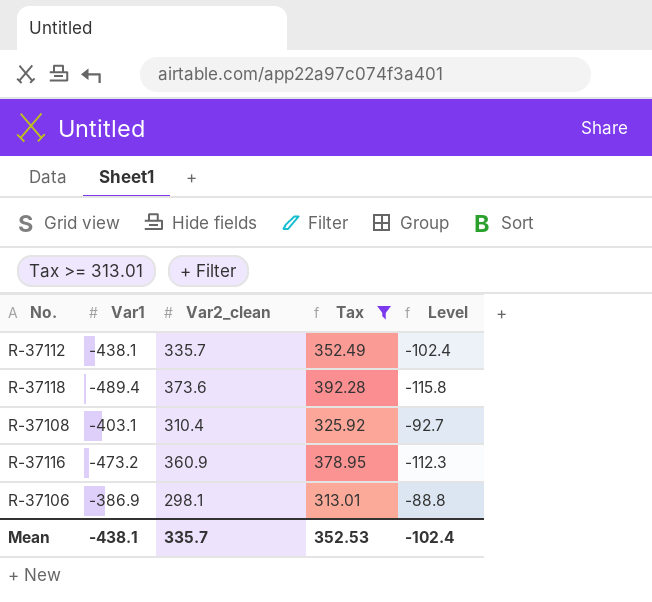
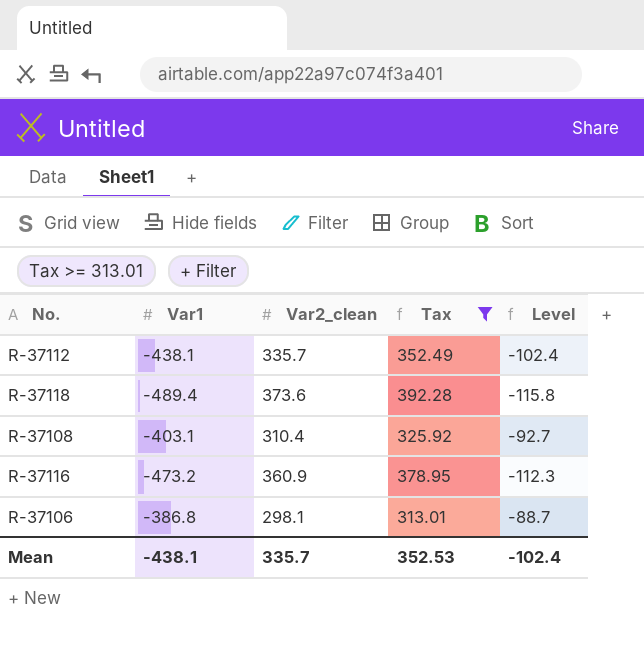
R-37106 | Var1: -386.9 -> -386.8
R-37106 | Level: -88.8 -> -88.7

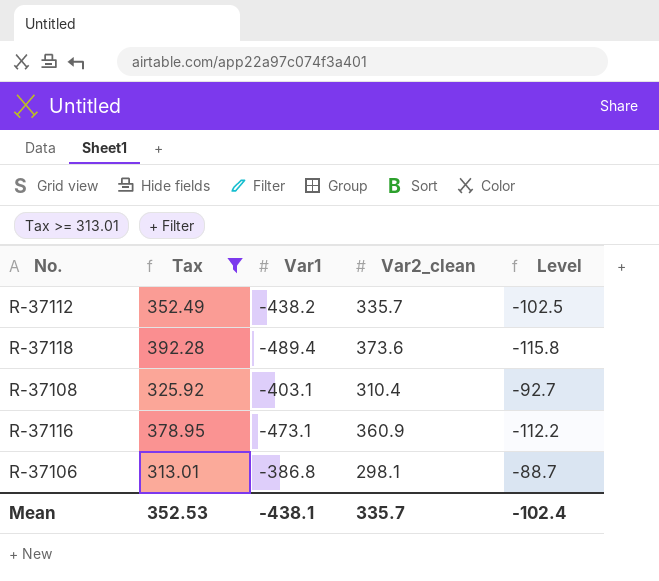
column Tax | position: 4 -> 2
R-37112 | Var1: -438.1 -> -438.2
R-37112 | Level: -102.4 -> -102.5
R-37116 | Var1: -473.2 -> -473.1
R-37116 | Level: -112.3 -> -112.2

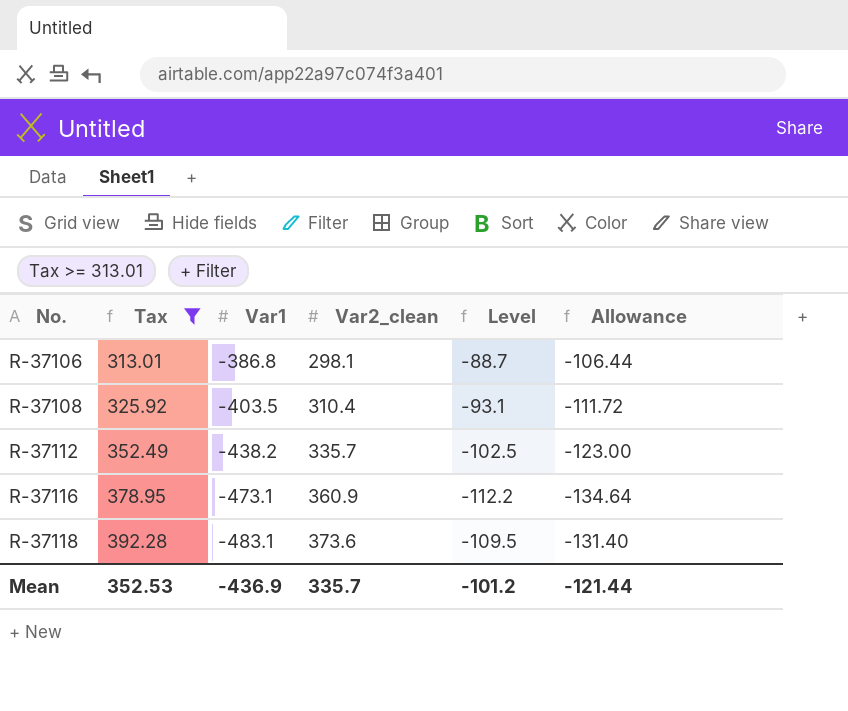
row order: none -> No. ascending
column Allowance | formula: none -> [Level] * 1.2
R-37108 | Var1: -403.1 -> -403.5
R-37108 | Level: -92.7 -> -93.1
R-37118 | Var1: -489.4 -> -483.1
R-37118 | Level: -115.8 -> -109.5
Mean | Var1: -438.1 -> -436.9
Mean | Level: -102.4 -> -101.2

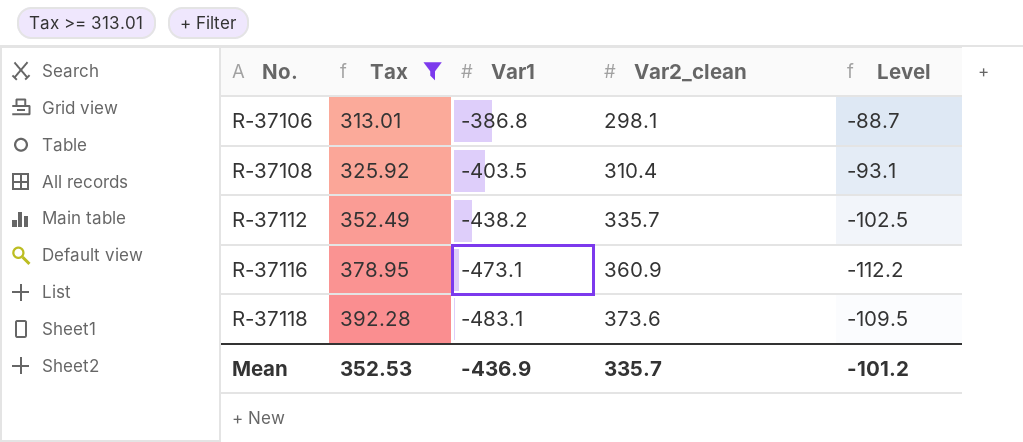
column Allowance | formula: [Level] * 1.2 -> none

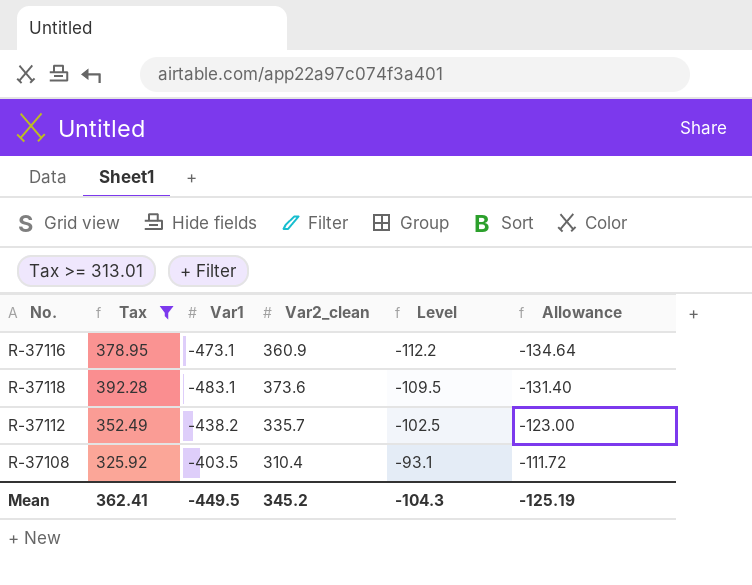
row order: No. ascending -> Level ascending
column Allowance | formula: none -> [Level] * 1.2
row R-37106: 313.01 | -386.8 | 298.1 | -88.7 -> none
Mean | Tax: 352.53 -> 362.41
Mean | Var1: -436.9 -> -449.5
Mean | Var2_clean: 335.7 -> 345.2
Mean | Level: -101.2 -> -104.3

